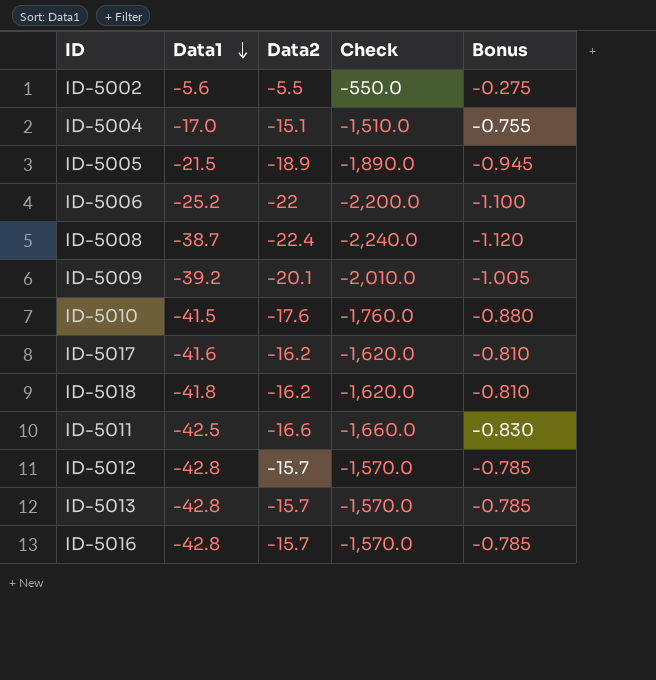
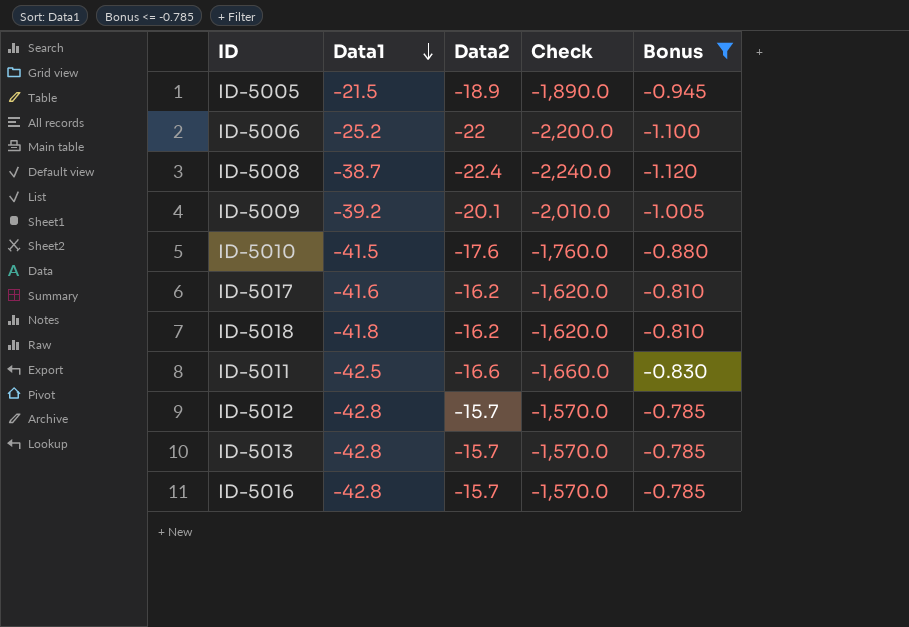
filter: none -> Bonus <= -0.785

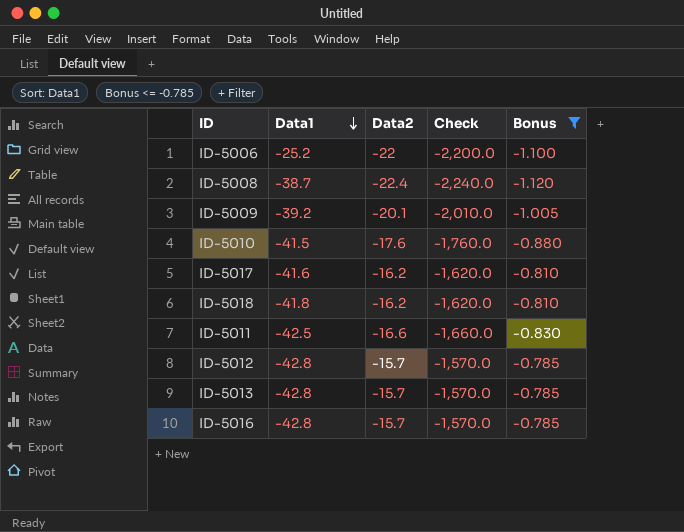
row ID-5005: -21.5 | -18.9 | -1,890.0 | -0.945 -> none

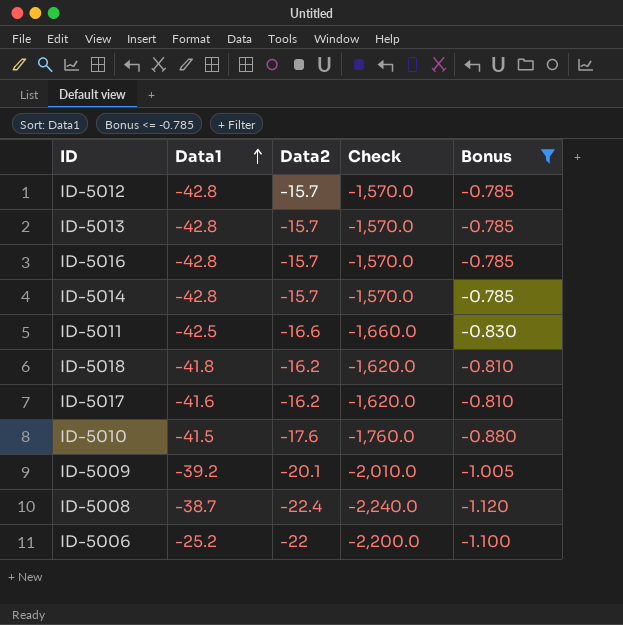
row order: Data1 descending -> Data1 ascending
row ID-5014: none -> -42.8 | -15.7 | -1,570.0 | -0.785

